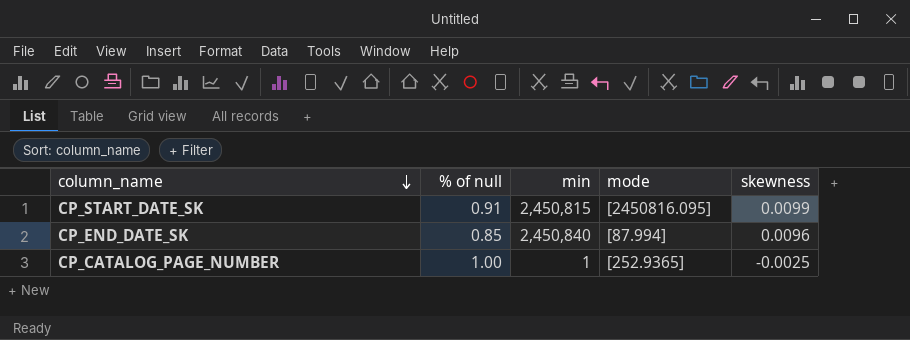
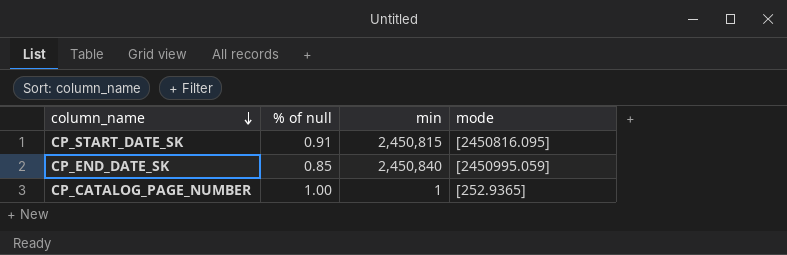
column skewness | position: 5 -> none
CP_END_DATE_SK | mode: [87.994] -> [2450995.059]

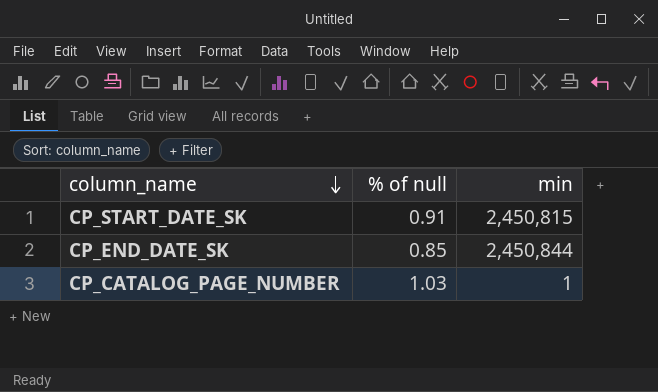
column mode | position: 4 -> none
CP_END_DATE_SK | min: 2,450,840 -> 2,450,844
CP_CATALOG_PAGE_NUMBER | % of null: 1.00 -> 1.03

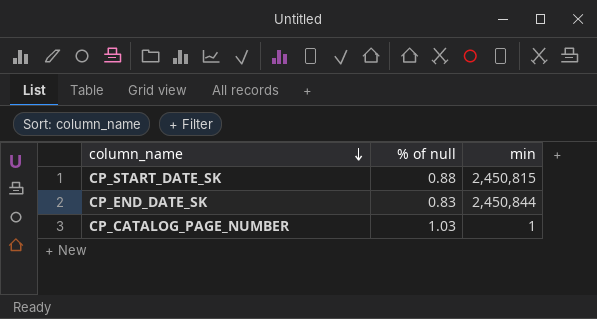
CP_START_DATE_SK | % of null: 0.91 -> 0.88
CP_END_DATE_SK | % of null: 0.85 -> 0.83

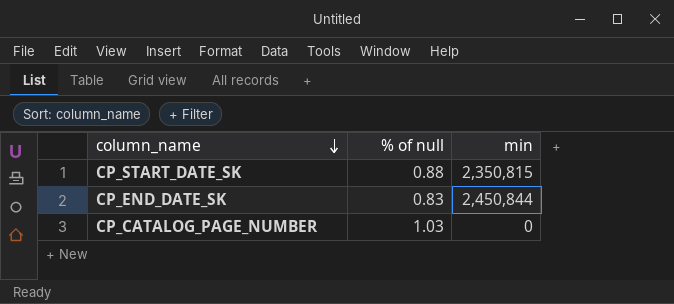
CP_START_DATE_SK | min: 2,450,815 -> 2,350,815
CP_CATALOG_PAGE_NUMBER | min: 1 -> 0

